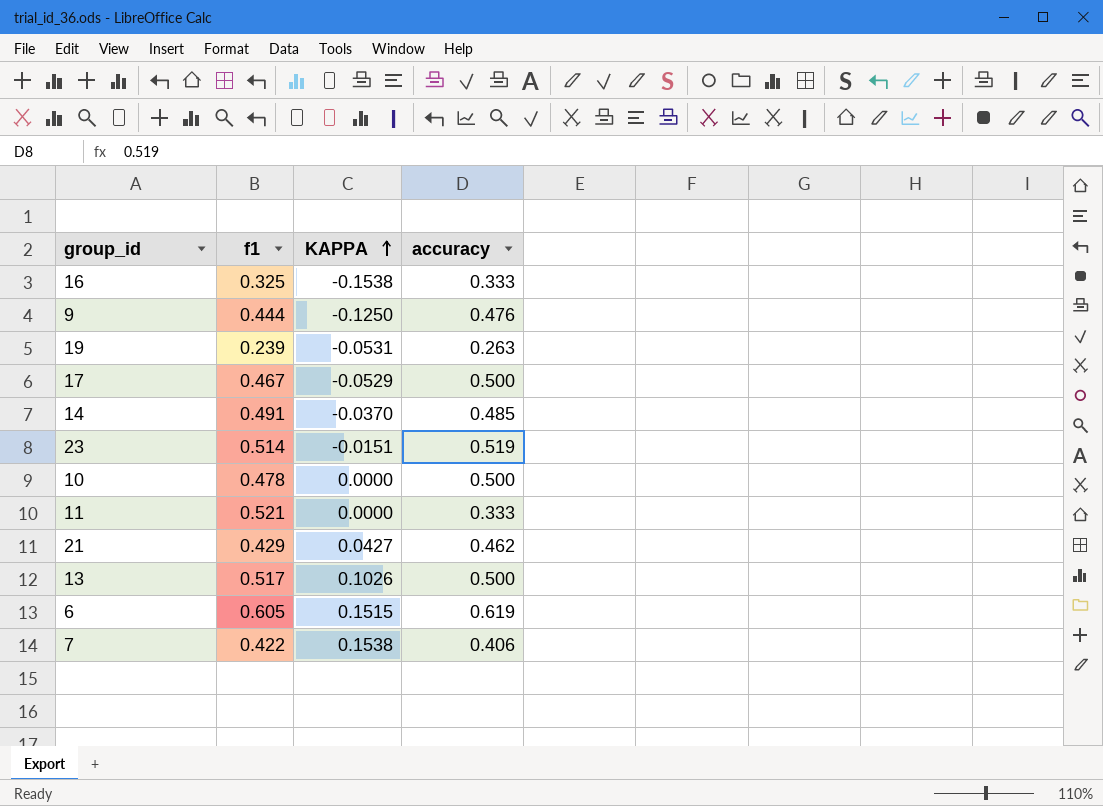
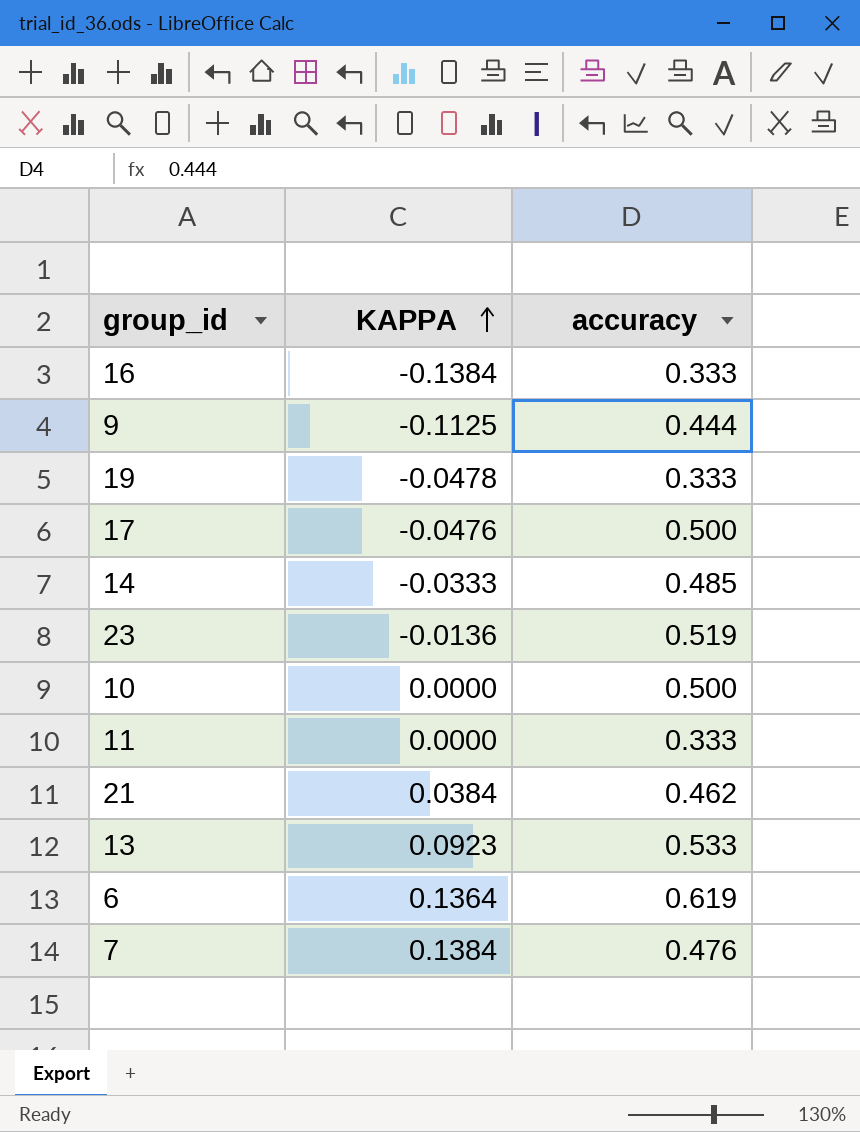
column f1 | position: 2 -> none
16 | KAPPA: -0.1538 -> -0.1384
9 | KAPPA: -0.1250 -> -0.1125
9 | accuracy: 0.476 -> 0.444
19 | KAPPA: -0.0531 -> -0.0478
19 | accuracy: 0.263 -> 0.333
17 | KAPPA: -0.0529 -> -0.0476
14 | KAPPA: -0.0370 -> -0.0333
23 | KAPPA: -0.0151 -> -0.0136
21 | KAPPA: 0.0427 -> 0.0384
13 | KAPPA: 0.1026 -> 0.0923
13 | accuracy: 0.500 -> 0.533
6 | KAPPA: 0.1515 -> 0.1364
7 | KAPPA: 0.1538 -> 0.1384
7 | accuracy: 0.406 -> 0.476

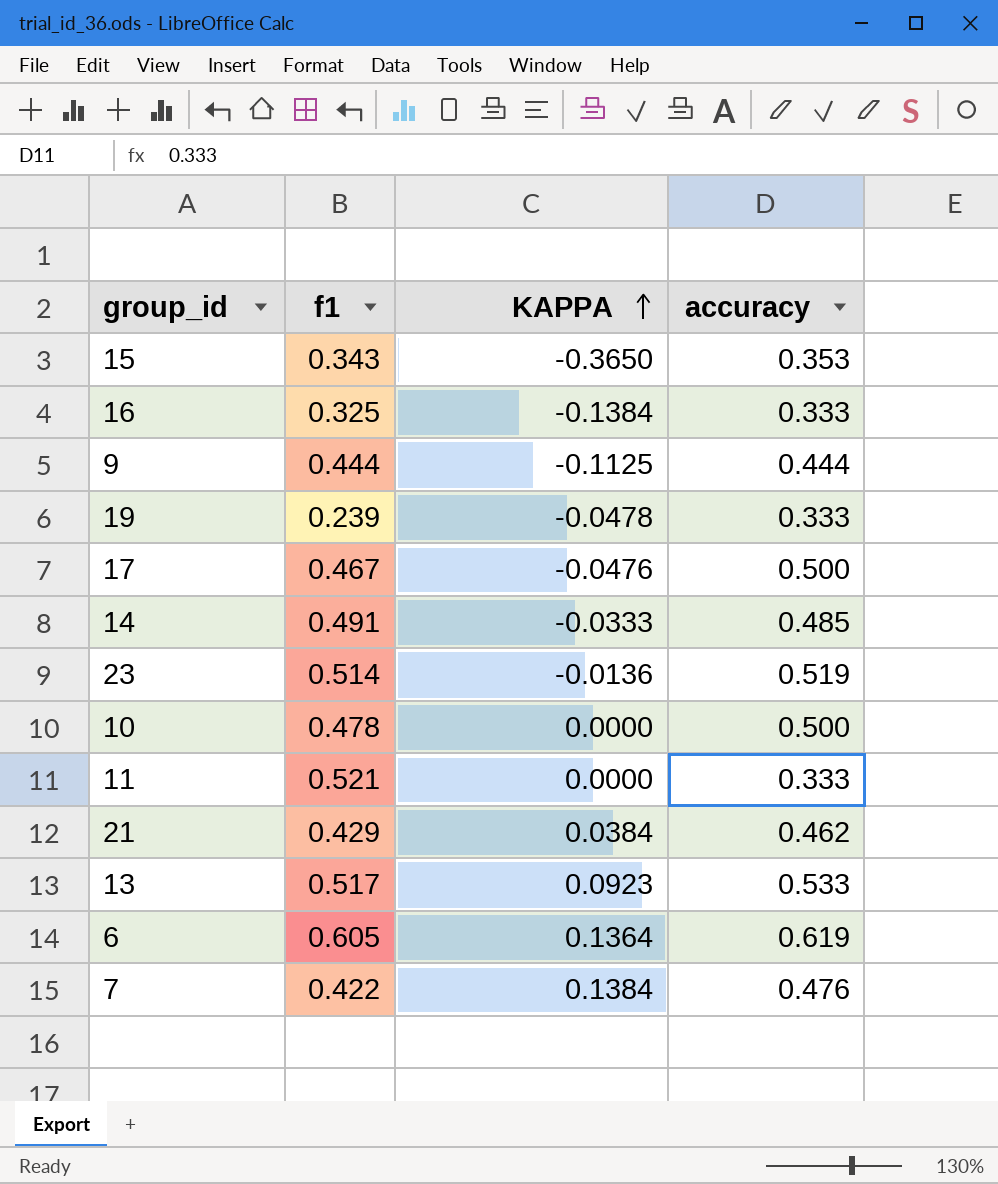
column f1 | position: none -> 2
row 15: none -> 0.343 | -0.3650 | 0.353

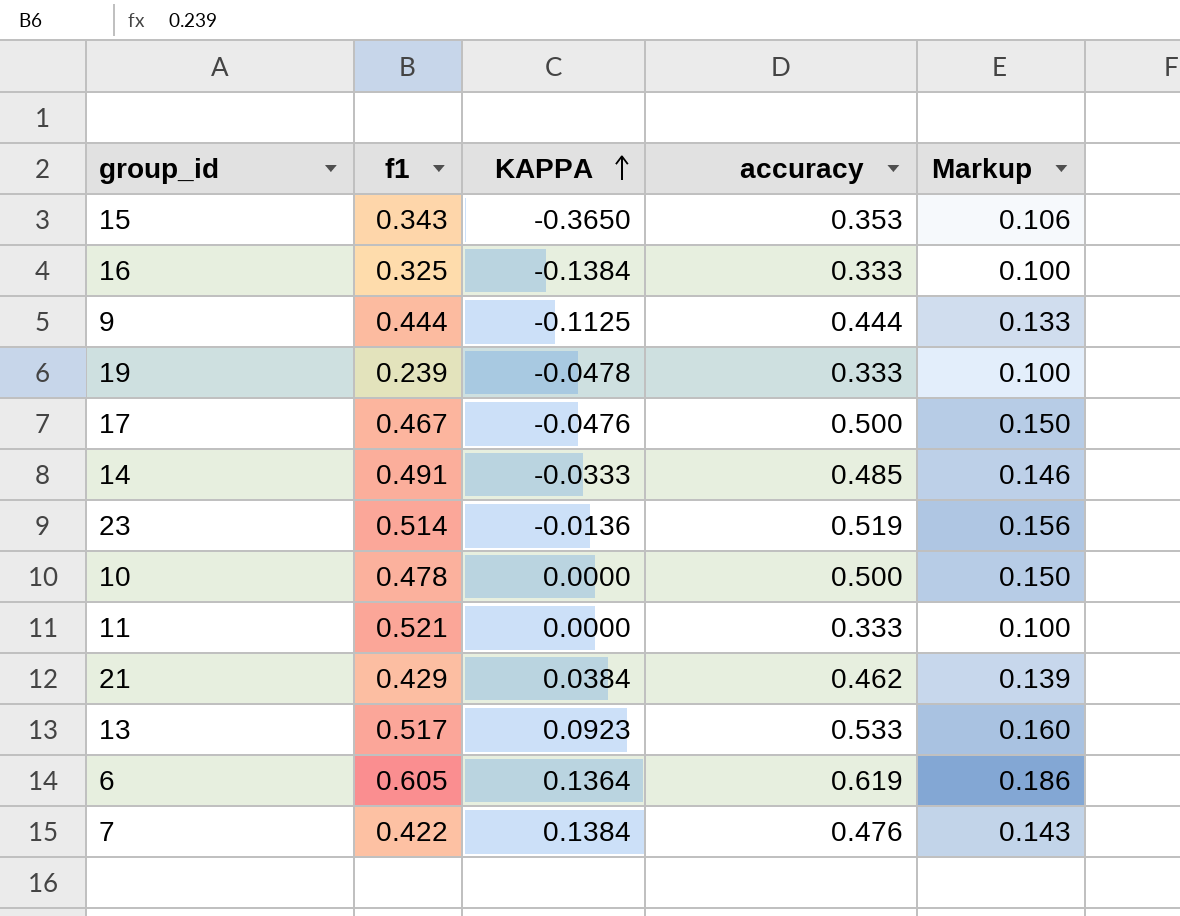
column Markup | formula: none -> [accuracy] * 0.3

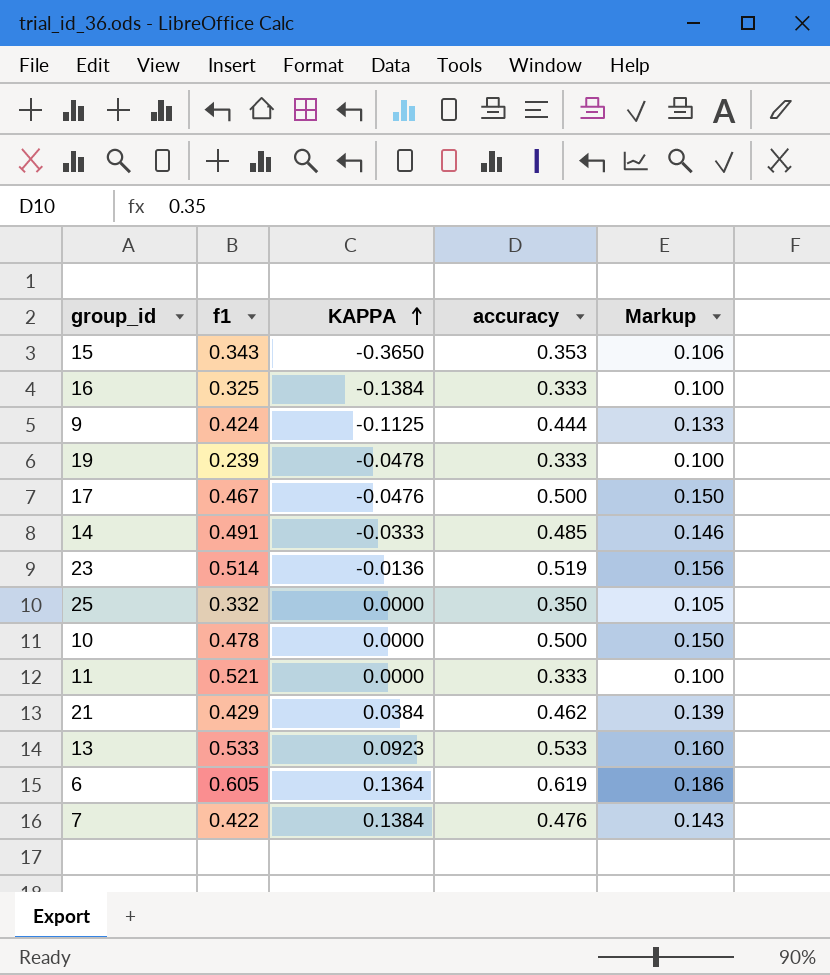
9 | f1: 0.444 -> 0.424
row 25: none -> 0.332 | 0.0000 | 0.350 | 0.105
13 | f1: 0.517 -> 0.533

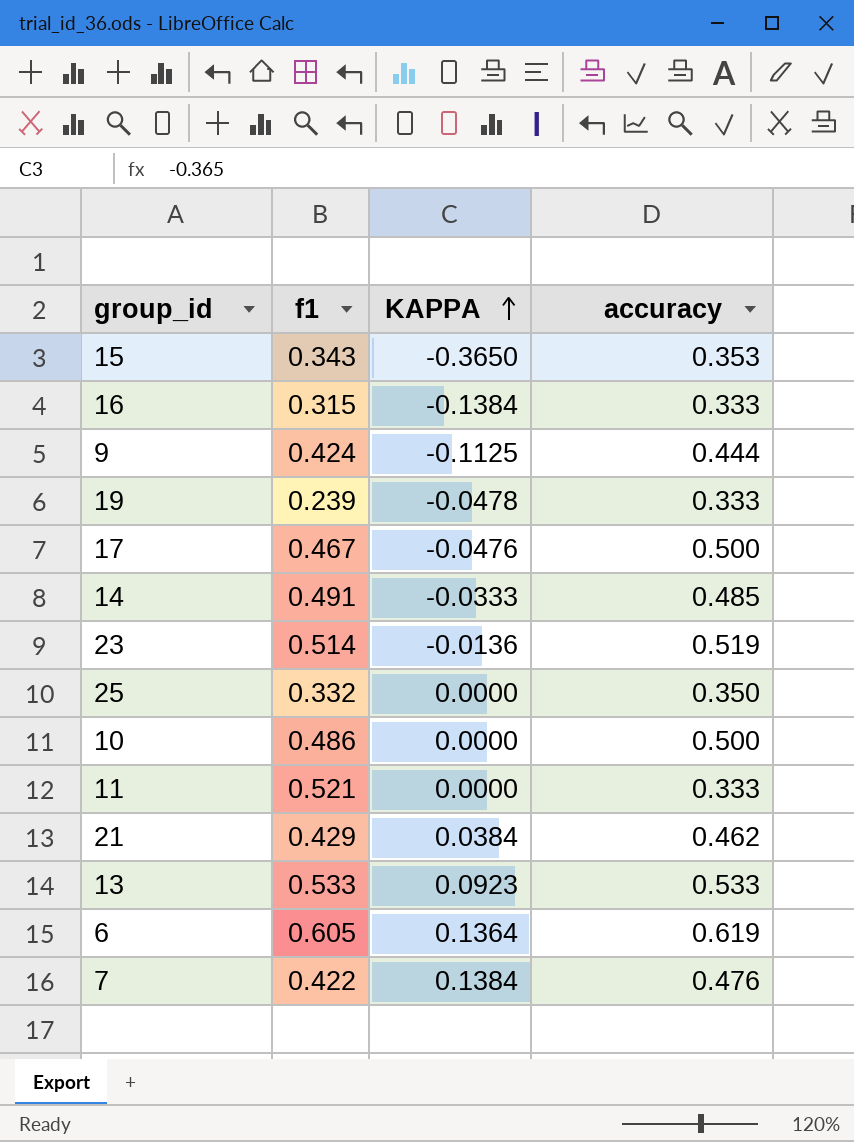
column Markup | formula: [accuracy] * 0.3 -> none
16 | f1: 0.325 -> 0.315
10 | f1: 0.478 -> 0.486

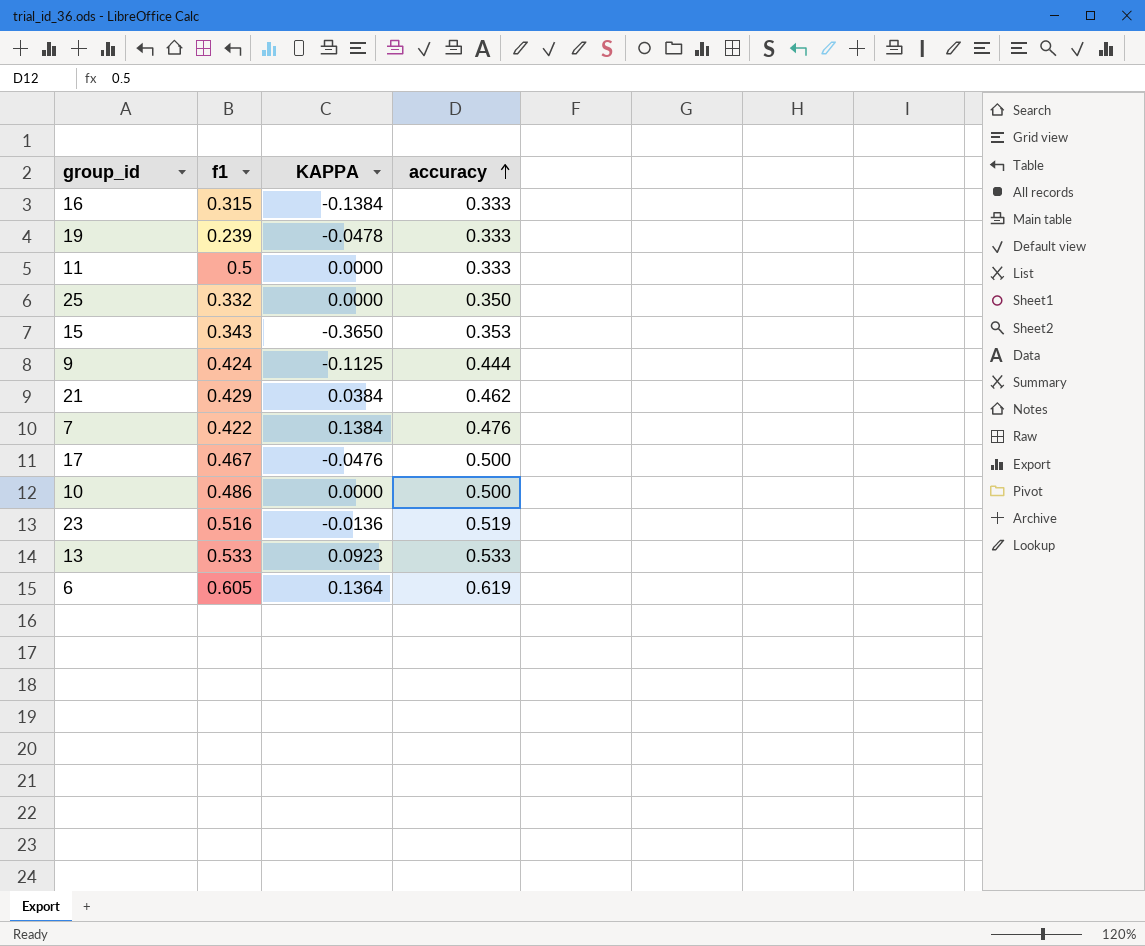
row order: KAPPA ascending -> accuracy ascending
row 14: 0.491 | -0.0333 | 0.485 -> none
11 | f1: 0.521 -> 0.5
23 | f1: 0.514 -> 0.516

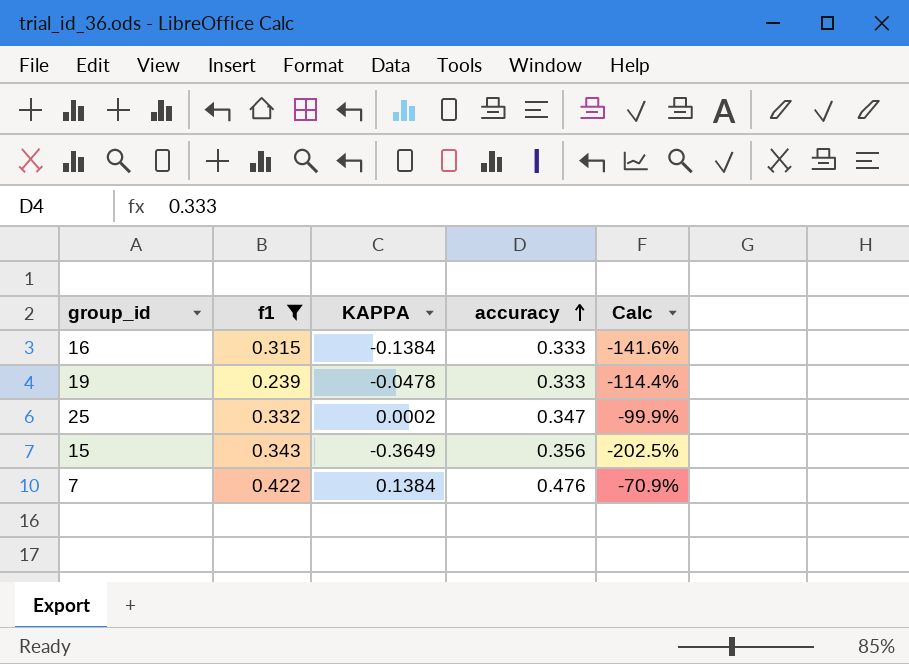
filter: none -> f1 <= 0.422
column Calc | formula: none -> ([KAPPA] - [accuracy]) / [accuracy]
25 | KAPPA: 0.0000 -> 0.0002
25 | accuracy: 0.350 -> 0.347
15 | KAPPA: -0.3650 -> -0.3649
15 | accuracy: 0.353 -> 0.356

